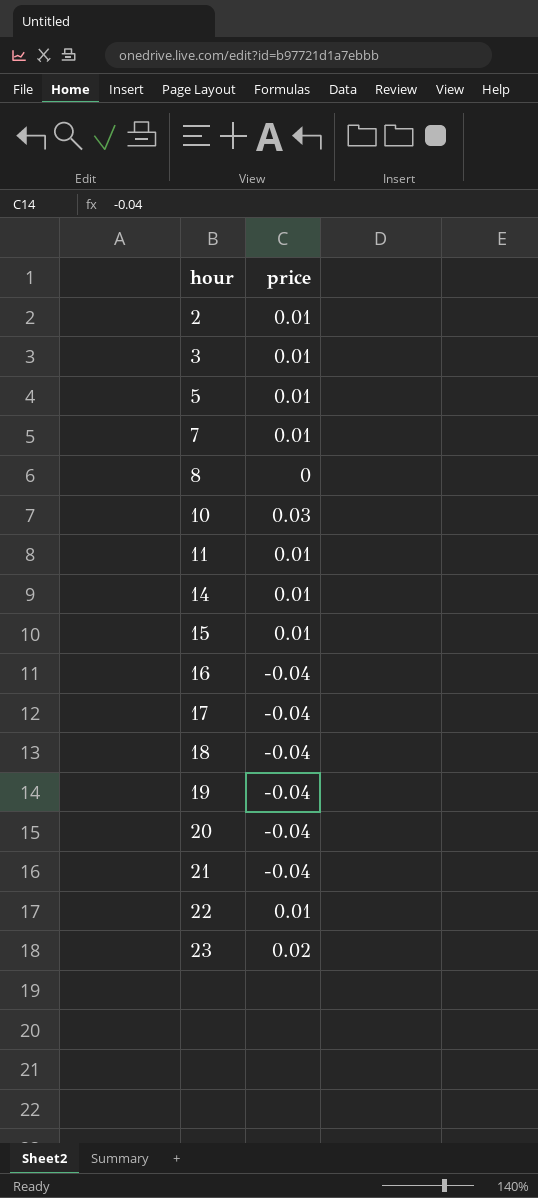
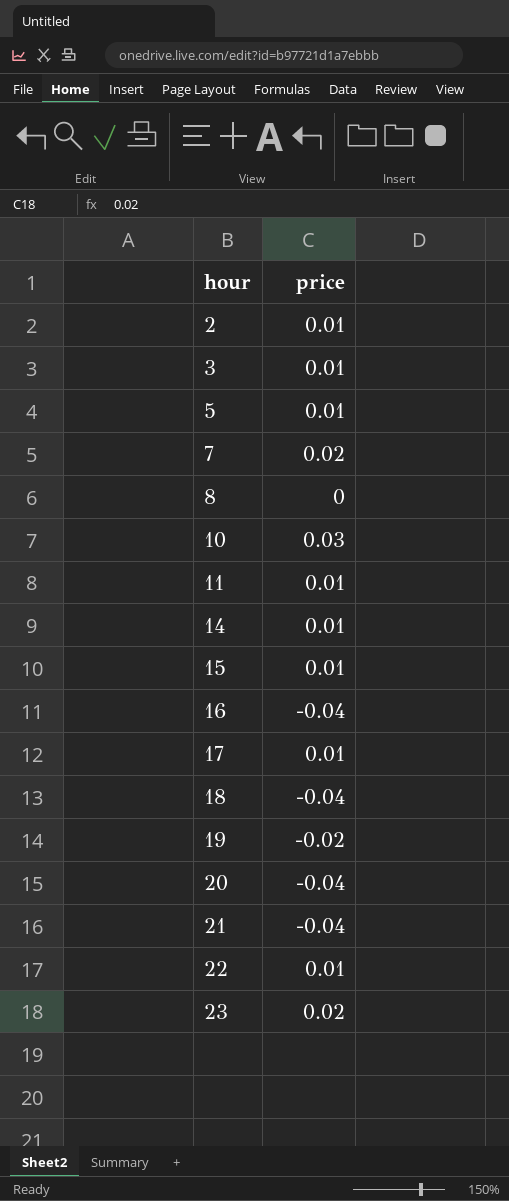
7 | price: 0.01 -> 0.02
17 | price: -0.04 -> 0.01
19 | price: -0.04 -> -0.02

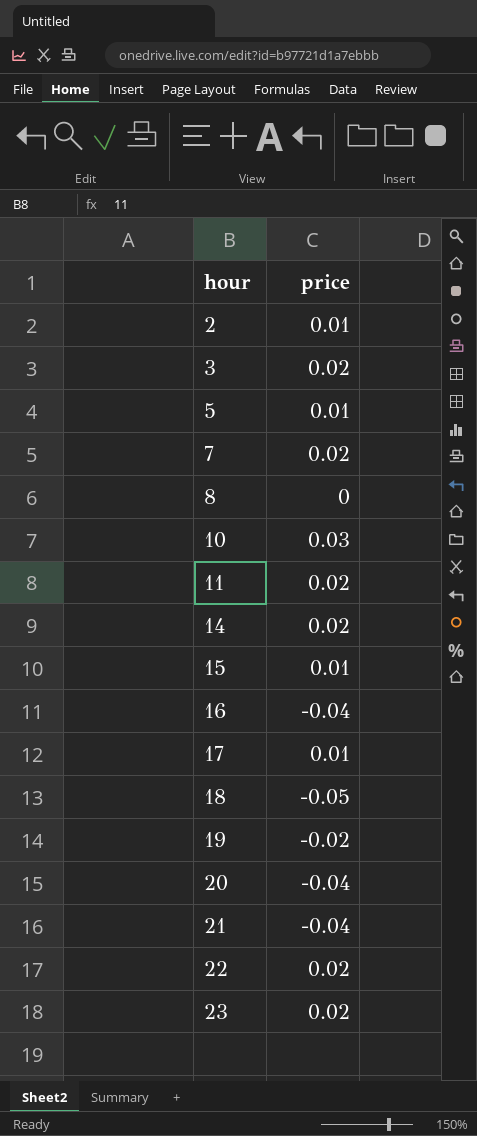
3 | price: 0.01 -> 0.02
11 | price: 0.01 -> 0.02
14 | price: 0.01 -> 0.02
18 | price: -0.04 -> -0.05
22 | price: 0.01 -> 0.02

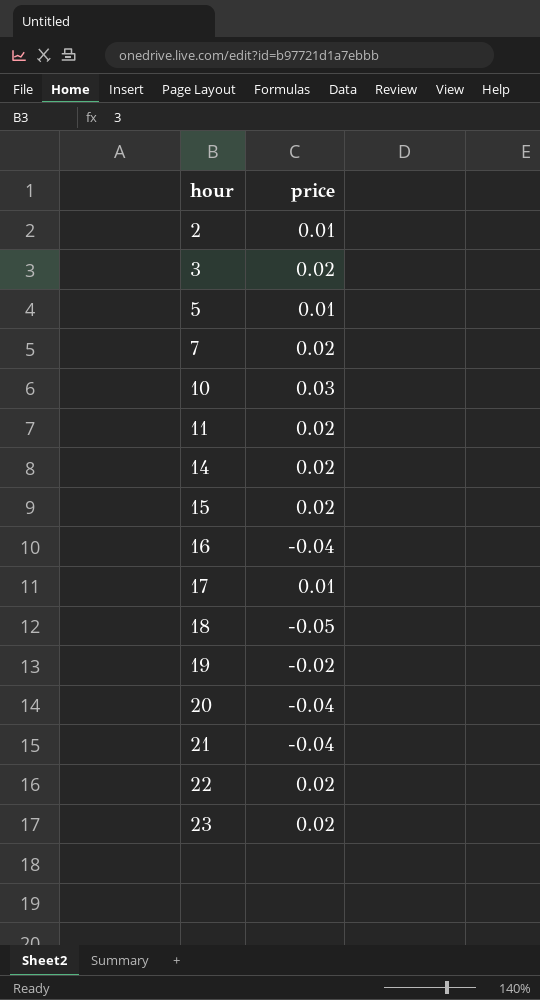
row 8: 0 -> none
15 | price: 0.01 -> 0.02

